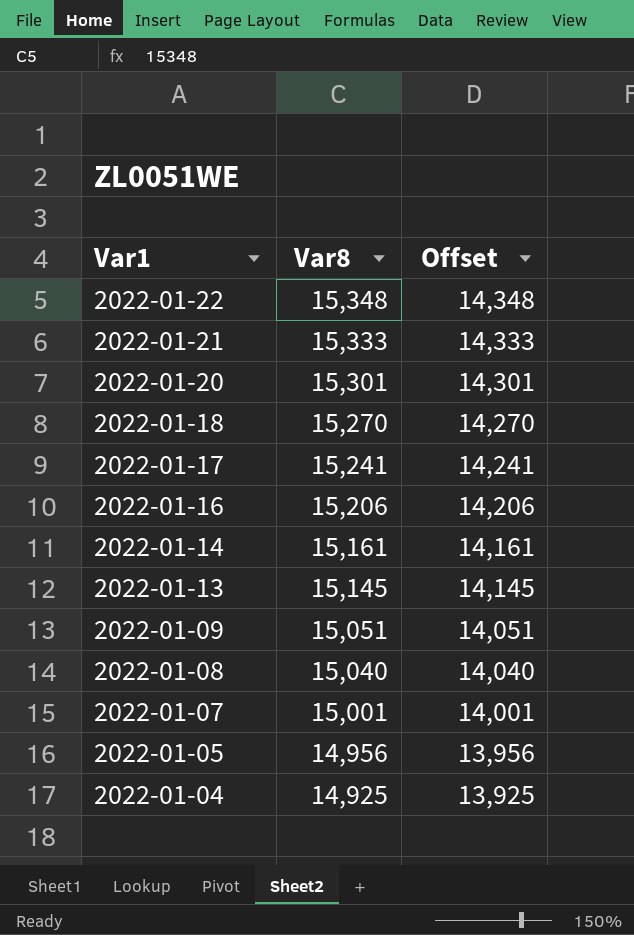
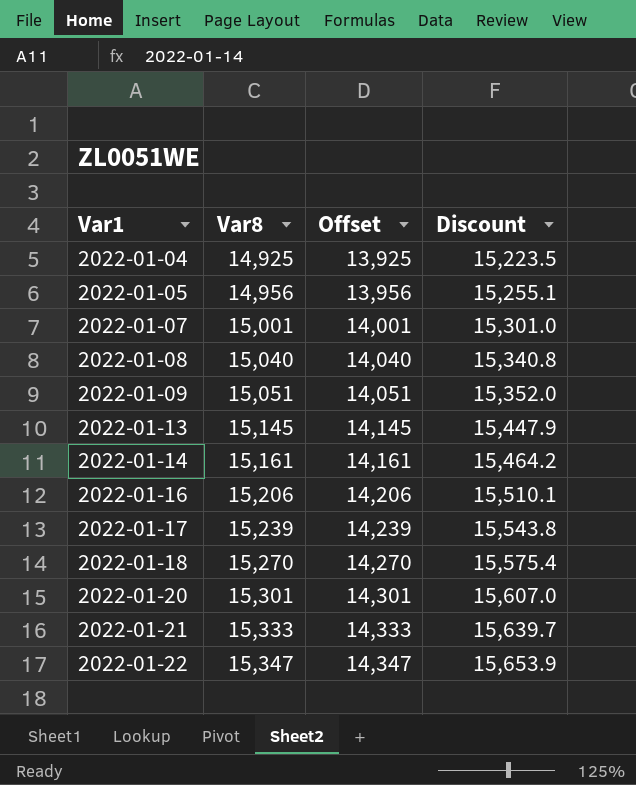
row order: Var1 descending -> Var1 ascending
column Discount | formula: none -> [Var8] * 1.02
2022-01-17 | Var8: 15,241 -> 15,239
2022-01-17 | Offset: 14,241 -> 14,239
2022-01-22 | Var8: 15,348 -> 15,347
2022-01-22 | Offset: 14,348 -> 14,347

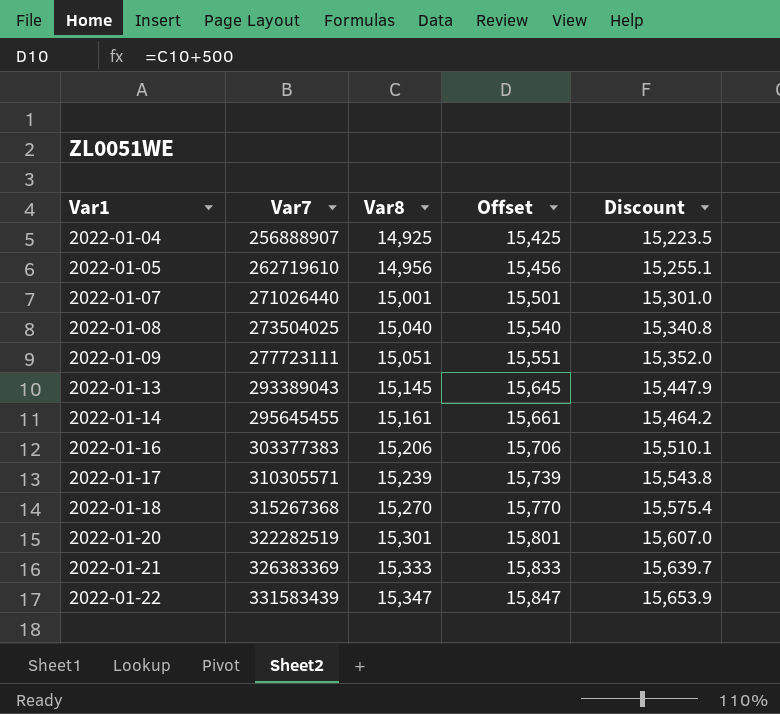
column Var7 | position: none -> 2
column Offset | formula: [Var8] - 1000 -> [Var8] + 500

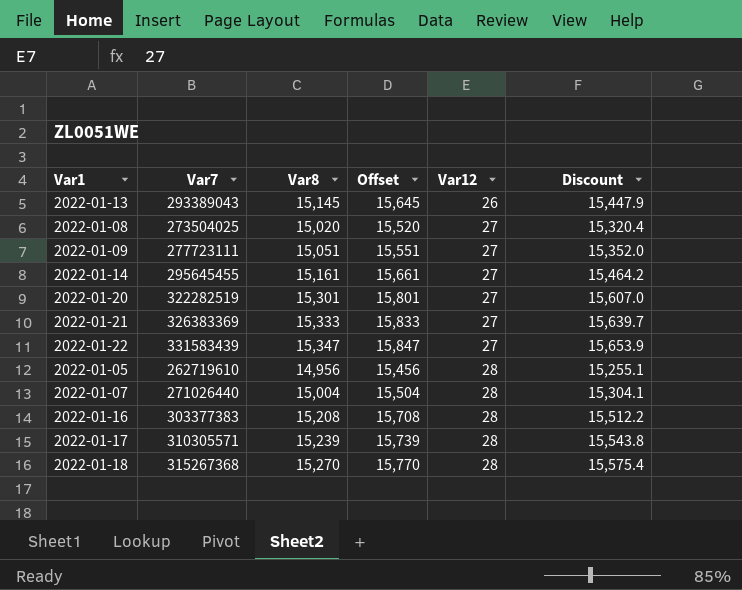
row order: Var1 ascending -> Var12 ascending
column Var12 | position: none -> 5
row 2022-01-04: 256888907 | 14,925 | 15,425 | 15,223.5 -> none
2022-01-08 | Var8: 15,040 -> 15,020
2022-01-08 | Offset: 15,540 -> 15,520
2022-01-08 | Discount: 15,340.8 -> 15,320.4
2022-01-07 | Var8: 15,001 -> 15,004
2022-01-07 | Offset: 15,501 -> 15,504
2022-01-07 | Discount: 15,301.0 -> 15,304.1
2022-01-16 | Var8: 15,206 -> 15,208
2022-01-16 | Offset: 15,706 -> 15,708
2022-01-16 | Discount: 15,510.1 -> 15,512.2

